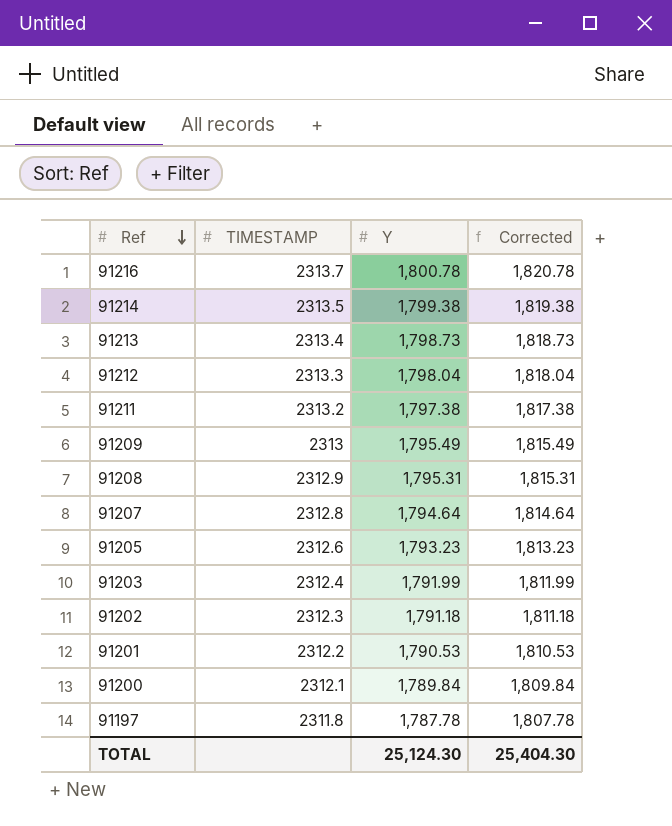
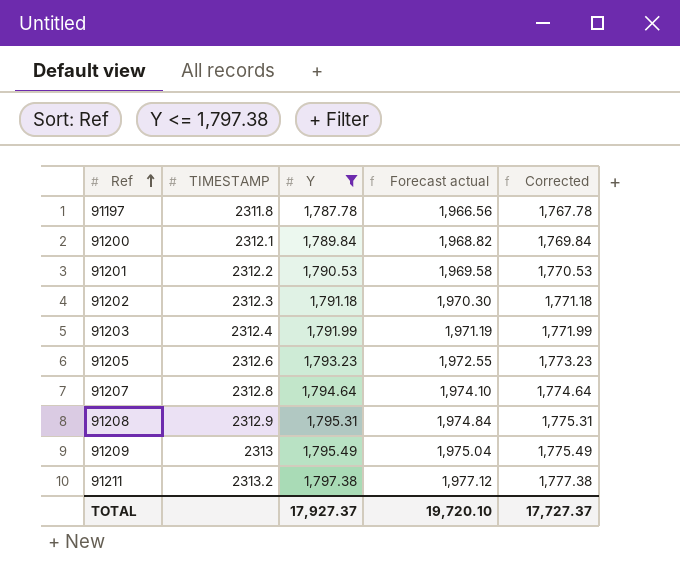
filter: none -> Y <= 1,797.38
row order: Ref descending -> Ref ascending
column Forecast actual | formula: none -> [Y] * 1.1
column Corrected | formula: [Y] + 20 -> [Y] - 20
TOTAL | Y: 25,124.30 -> 17,927.37
TOTAL | Corrected: 25,404.30 -> 17,727.37

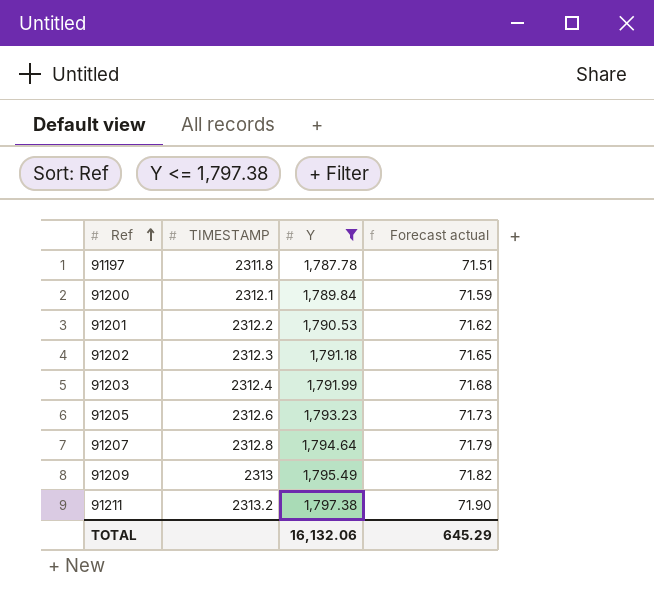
column Corrected | formula: [Y] - 20 -> none
column Forecast actual | formula: [Y] * 1.1 -> [Y] * 0.04
row 91208: 2312.9 | 1,795.31 | 1,974.84 | 1,775.31 -> none
TOTAL | Y: 17,927.37 -> 16,132.06
TOTAL | Forecast actual: 19,720.10 -> 645.29

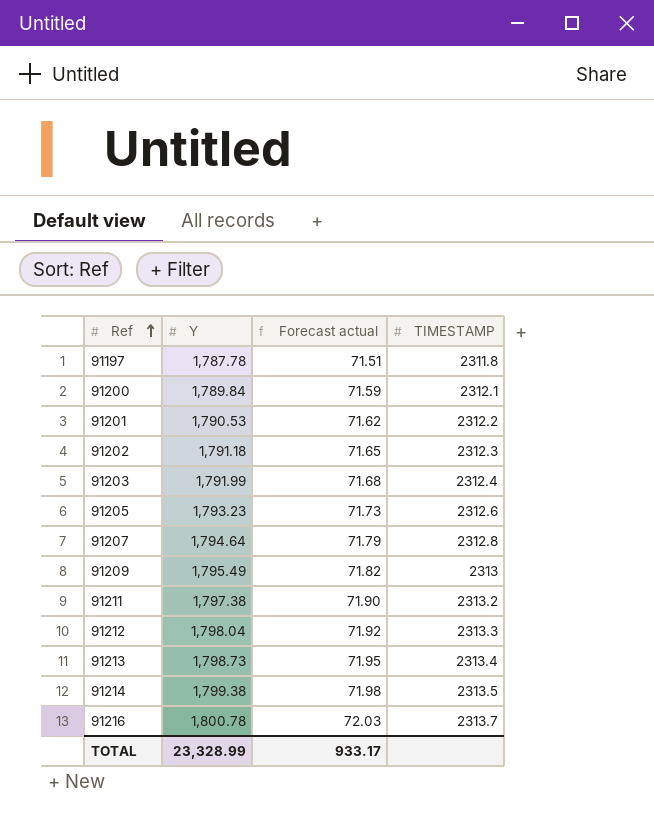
filter: Y <= 1,797.38 -> none
column TIMESTAMP | position: 2 -> 4
TOTAL | Y: 16,132.06 -> 23,328.99
TOTAL | Forecast actual: 645.29 -> 933.17

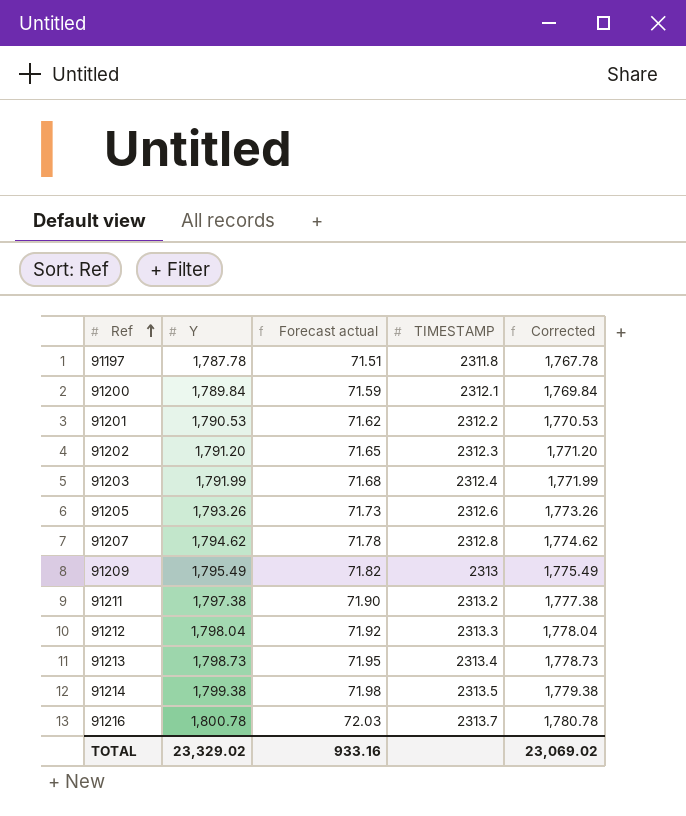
column Corrected | formula: none -> [Y] - 20
91202 | Y: 1,791.18 -> 1,791.20
91205 | Y: 1,793.23 -> 1,793.26
91207 | Y: 1,794.64 -> 1,794.62
91207 | Forecast actual: 71.79 -> 71.78
TOTAL | Y: 23,328.99 -> 23,329.02
TOTAL | Forecast actual: 933.17 -> 933.16

